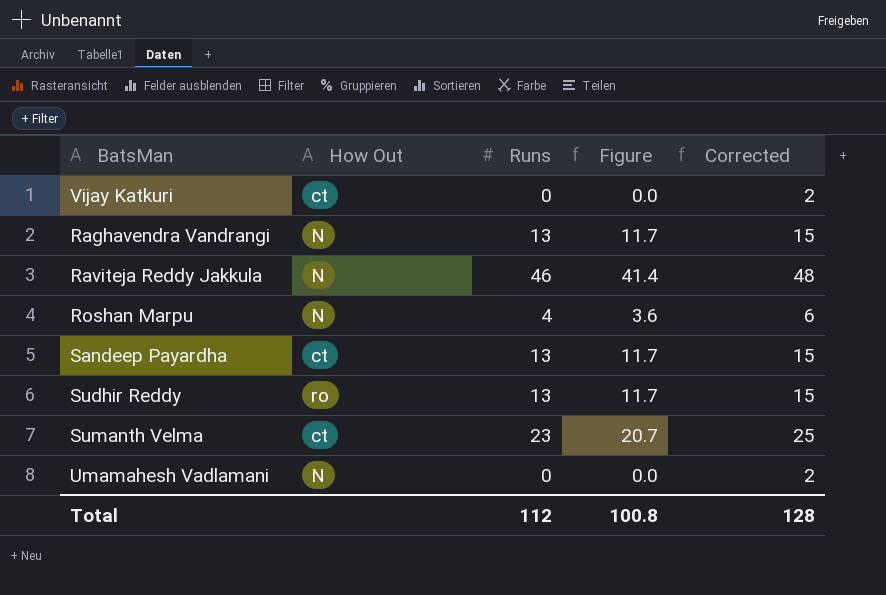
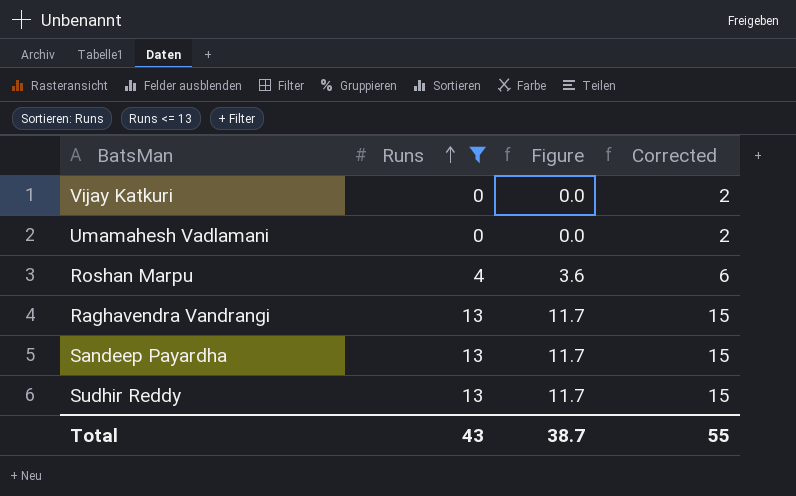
filter: none -> Runs <= 13
row order: none -> Runs ascending
column How Out | position: 2 -> none
Total | Runs: 112 -> 43
Total | Figure: 100.8 -> 38.7
Total | Corrected: 128 -> 55

